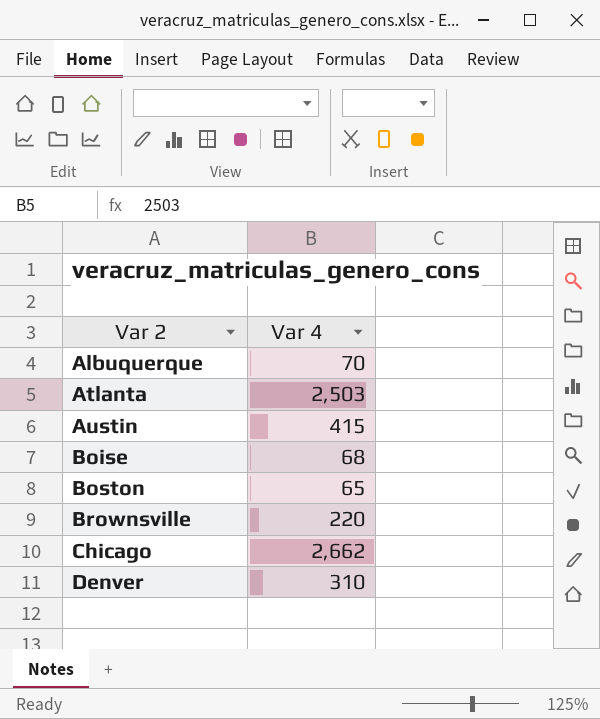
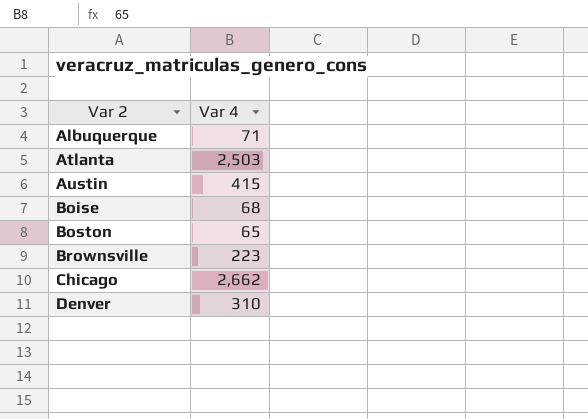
Albuquerque | Var 4: 70 -> 71
Brownsville | Var 4: 220 -> 223

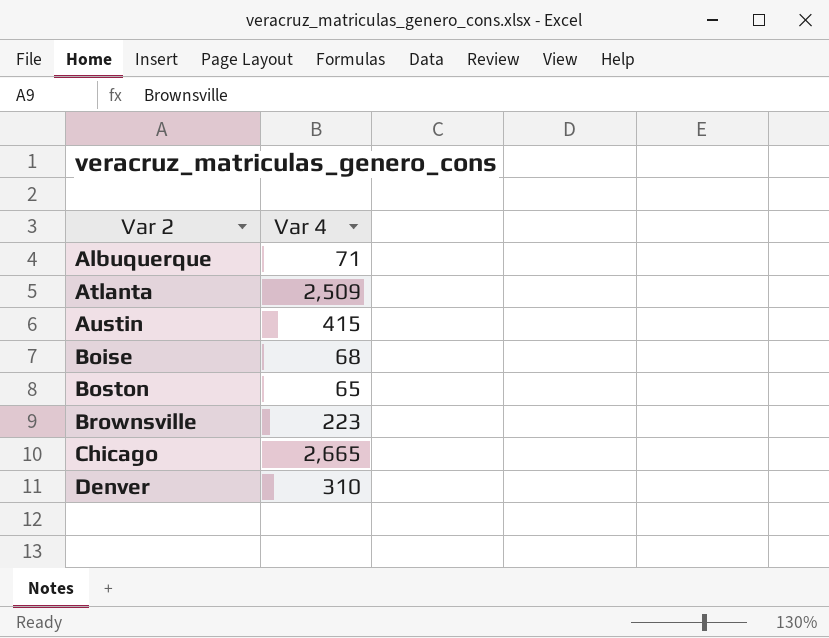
Atlanta | Var 4: 2,503 -> 2,509
Chicago | Var 4: 2,662 -> 2,665

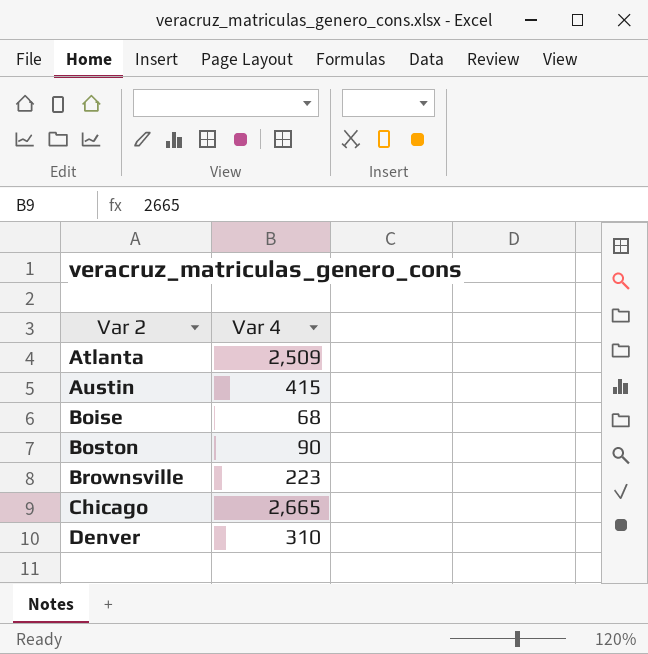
row Albuquerque: 71 -> none
Boston | Var 4: 65 -> 90

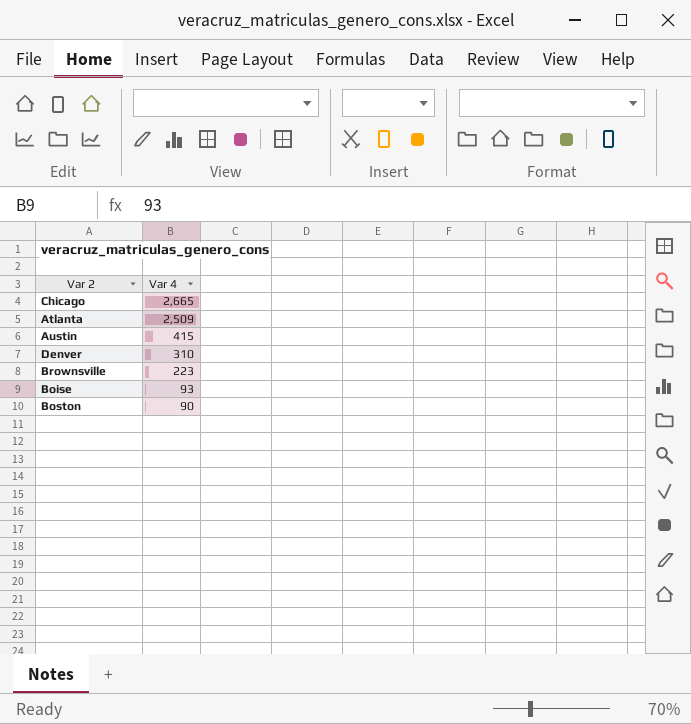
row order: Var 2 ascending -> Var 4 descending
Boise | Var 4: 68 -> 93

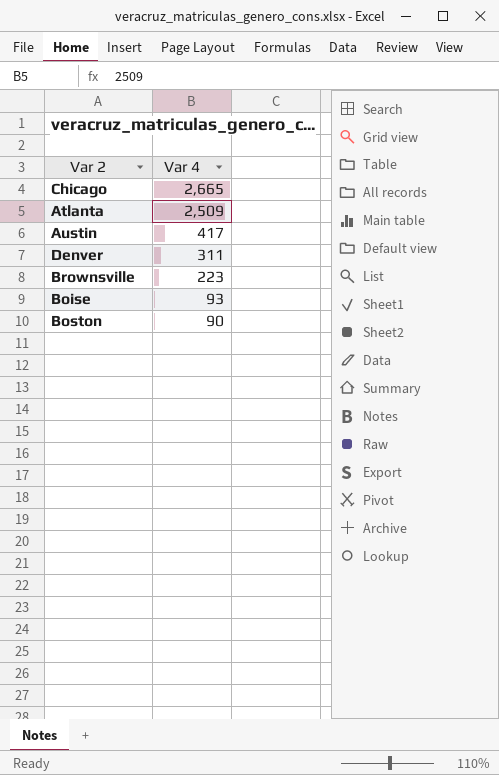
Austin | Var 4: 415 -> 417
Denver | Var 4: 310 -> 311

